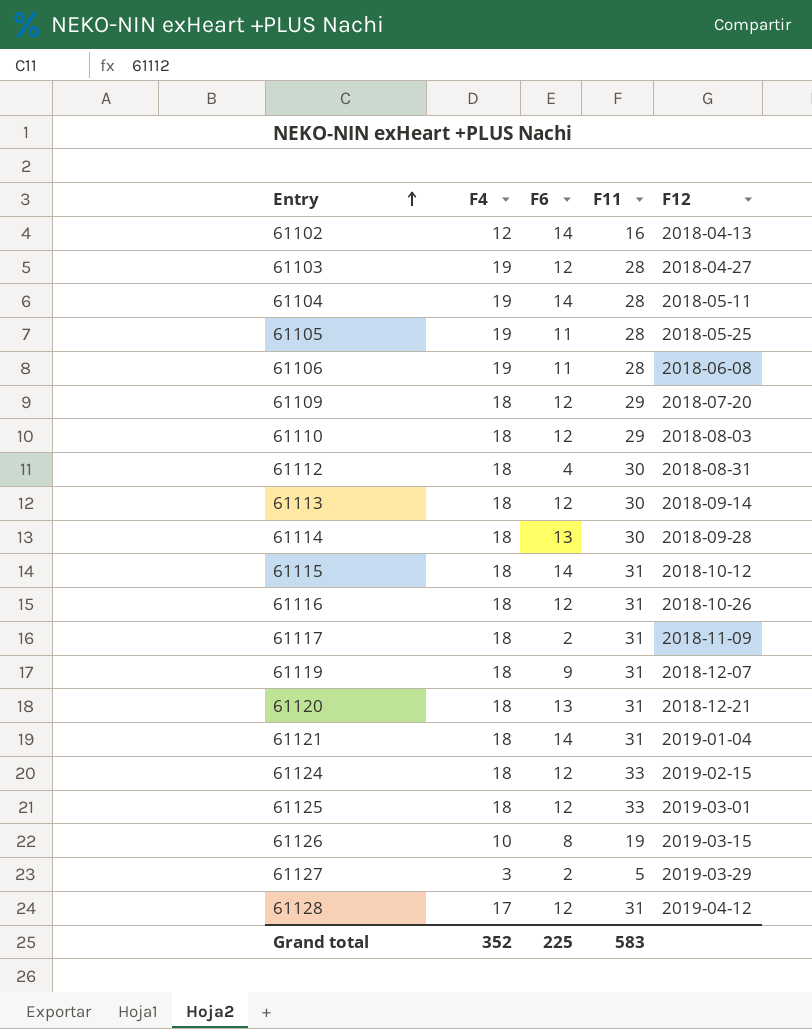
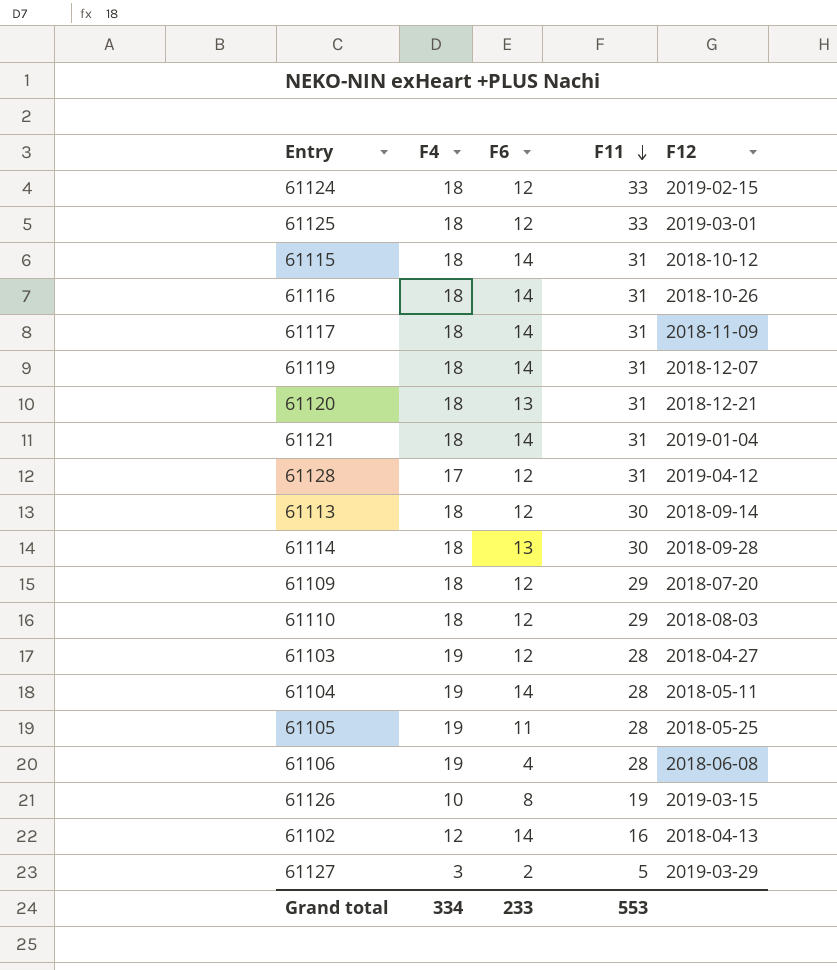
row order: Entry ascending -> F11 descending
row 61112: 18 | 4 | 30 | 2018-08-31 -> none
61116 | F6: 12 -> 14
61117 | F6: 2 -> 14
61119 | F6: 9 -> 14
61106 | F6: 11 -> 4
Grand total | F4: 352 -> 334
Grand total | F6: 225 -> 233
Grand total | F11: 583 -> 553

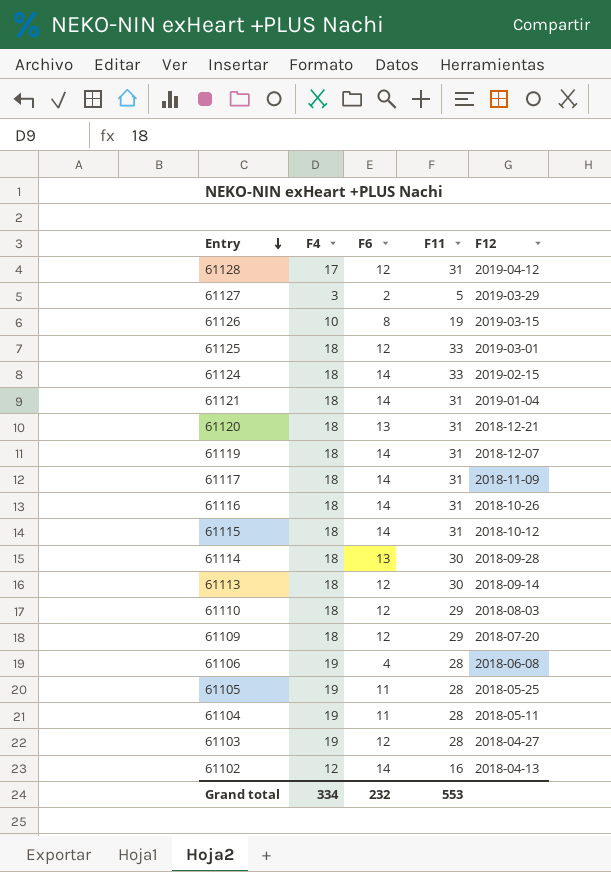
row order: F11 descending -> Entry descending
61124 | F6: 12 -> 14
61104 | F6: 14 -> 11
Grand total | F6: 233 -> 232

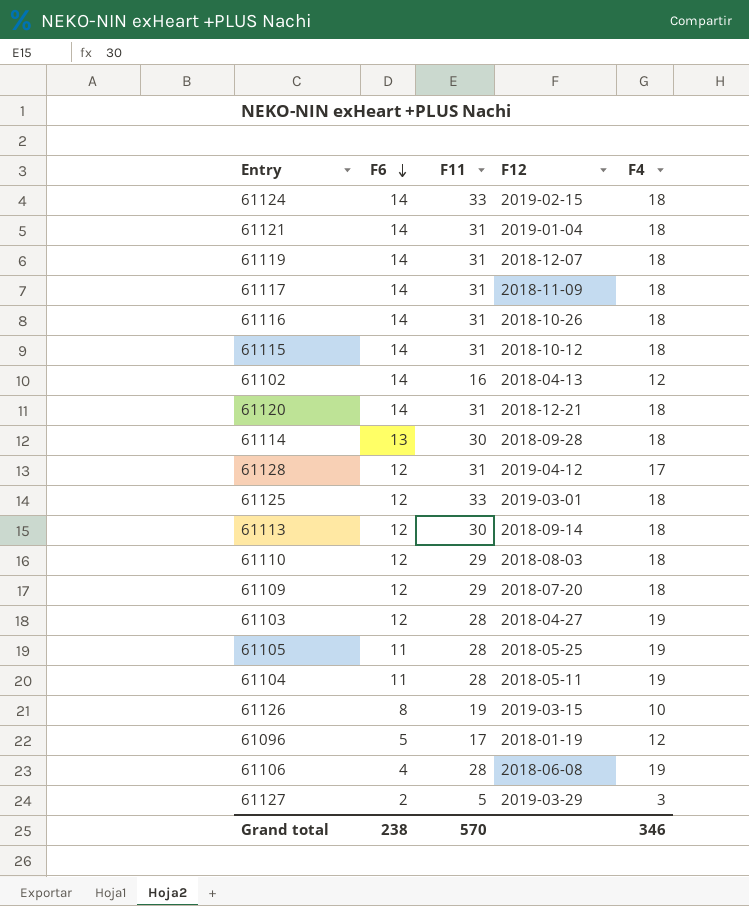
row order: Entry descending -> F6 descending
column F4 | position: 2 -> 5
61120 | F6: 13 -> 14
row 61096: none -> 5 | 17 | 2018-01-19 | 12
Grand total | F6: 232 -> 238
Grand total | F11: 553 -> 570
Grand total | F4: 334 -> 346

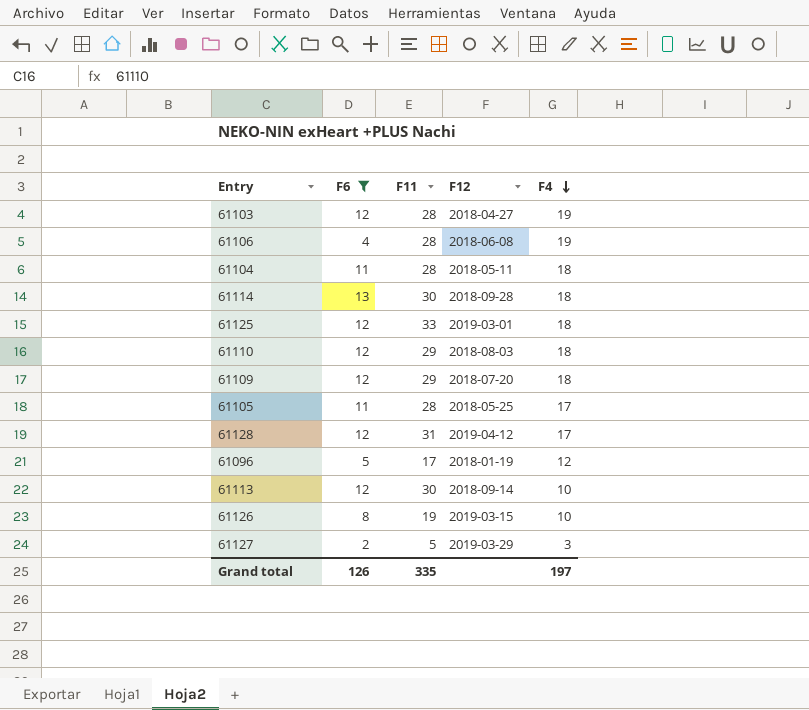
filter: none -> F6 != 14
row order: F6 descending -> F4 descending
61104 | F4: 19 -> 18
61105 | F4: 19 -> 17
61113 | F4: 18 -> 10
Grand total | F6: 238 -> 126
Grand total | F11: 570 -> 335
Grand total | F4: 346 -> 197

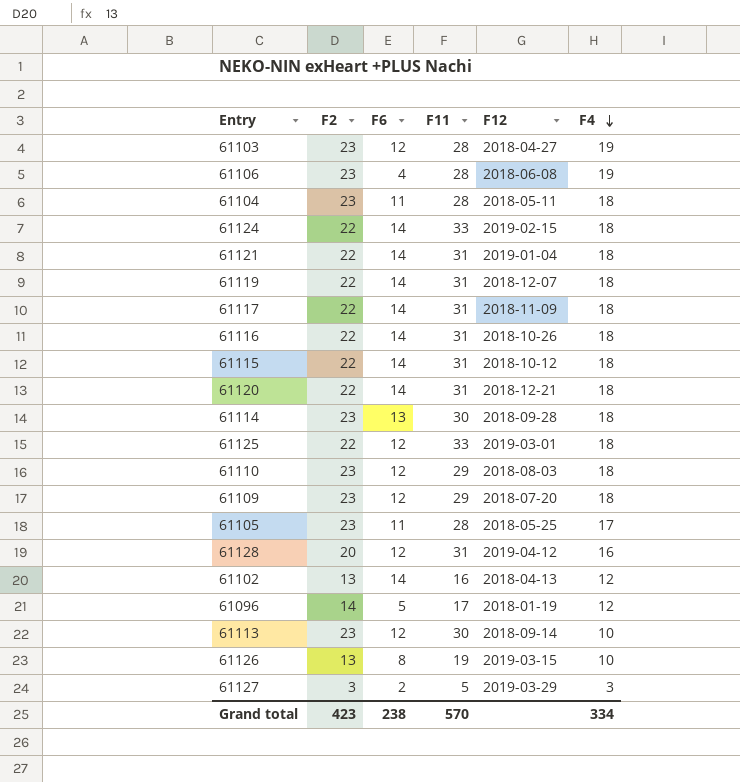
filter: F6 != 14 -> none
column F2 | position: none -> 2
61128 | F4: 17 -> 16
Grand total | F6: 126 -> 238
Grand total | F11: 335 -> 570
Grand total | F4: 197 -> 334

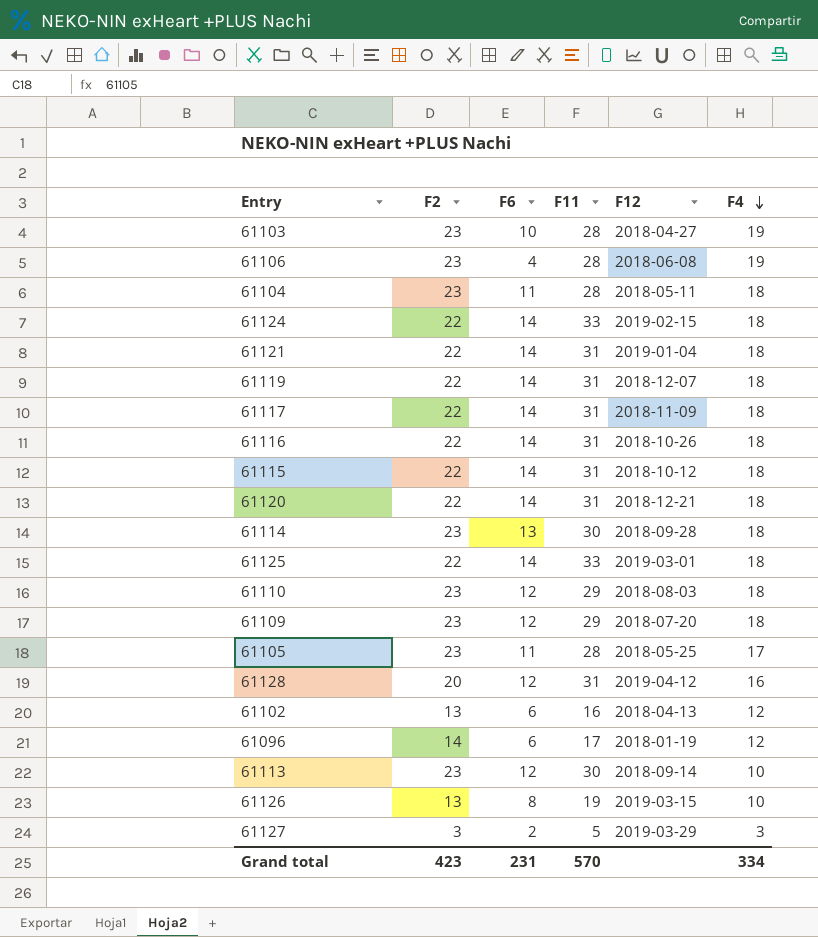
61103 | F6: 12 -> 10
61125 | F6: 12 -> 14
61102 | F6: 14 -> 6
61096 | F6: 5 -> 6
Grand total | F6: 238 -> 231

